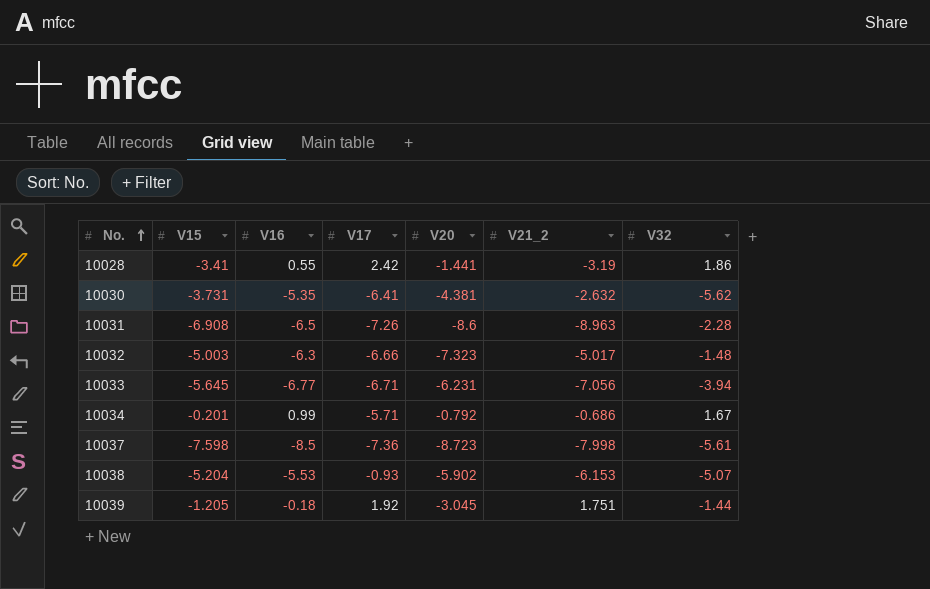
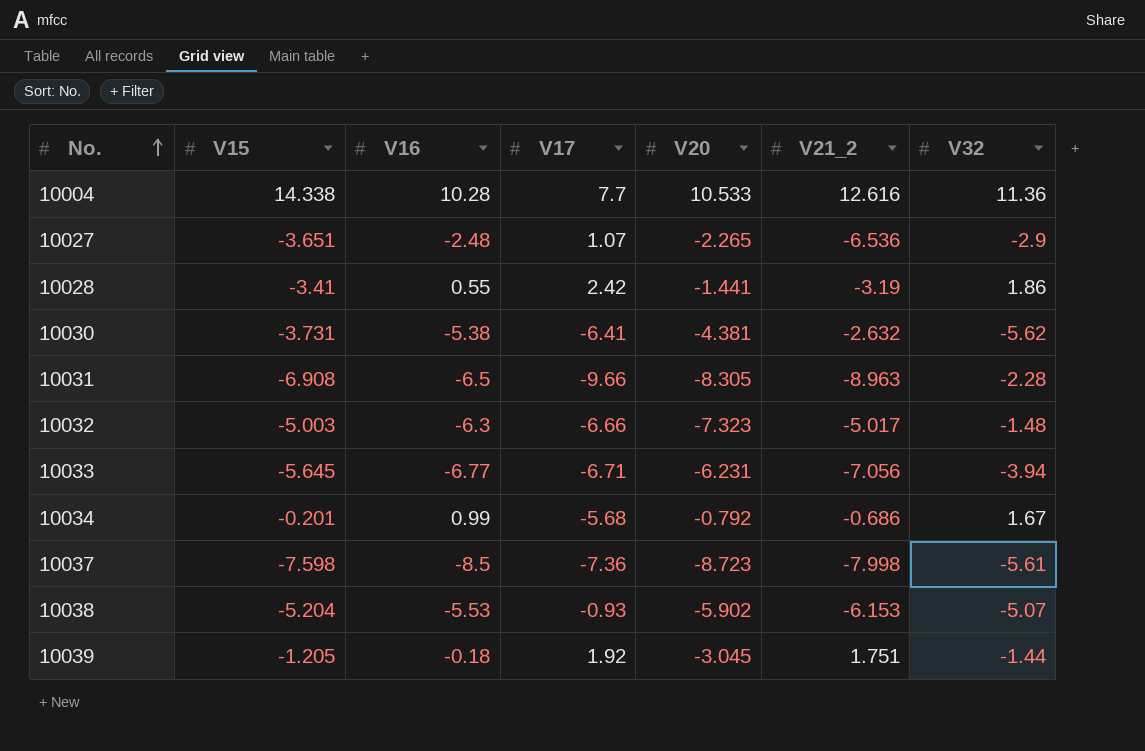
row 10004: none -> 14.338 | 10.28 | 7.7 | 10.533 | 12.616 | 11.36
row 10027: none -> -3.651 | -2.48 | 1.07 | -2.265 | -6.536 | -2.9
10030 | V16: -5.35 -> -5.38
10031 | V17: -7.26 -> -9.66
10031 | V20: -8.6 -> -8.305
10034 | V17: -5.71 -> -5.68

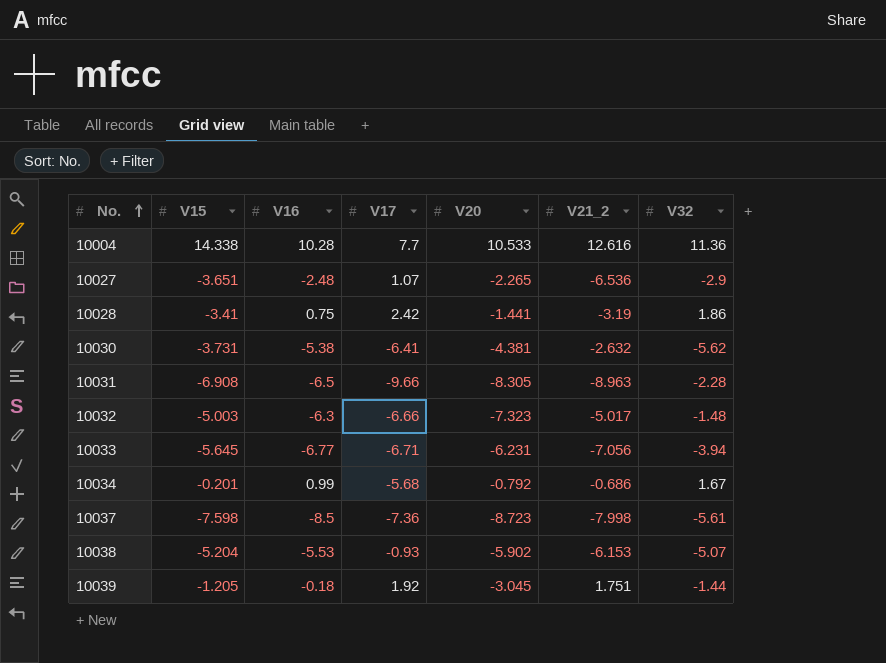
10028 | V16: 0.55 -> 0.75

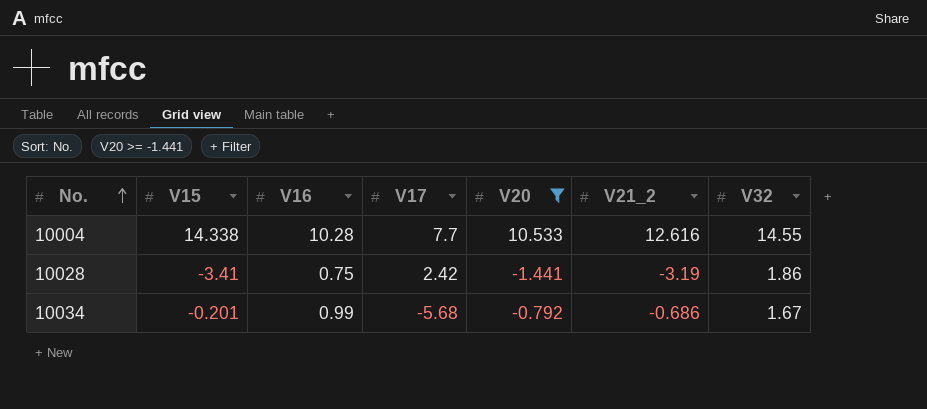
filter: none -> V20 >= -1.441
10004 | V32: 11.36 -> 14.55

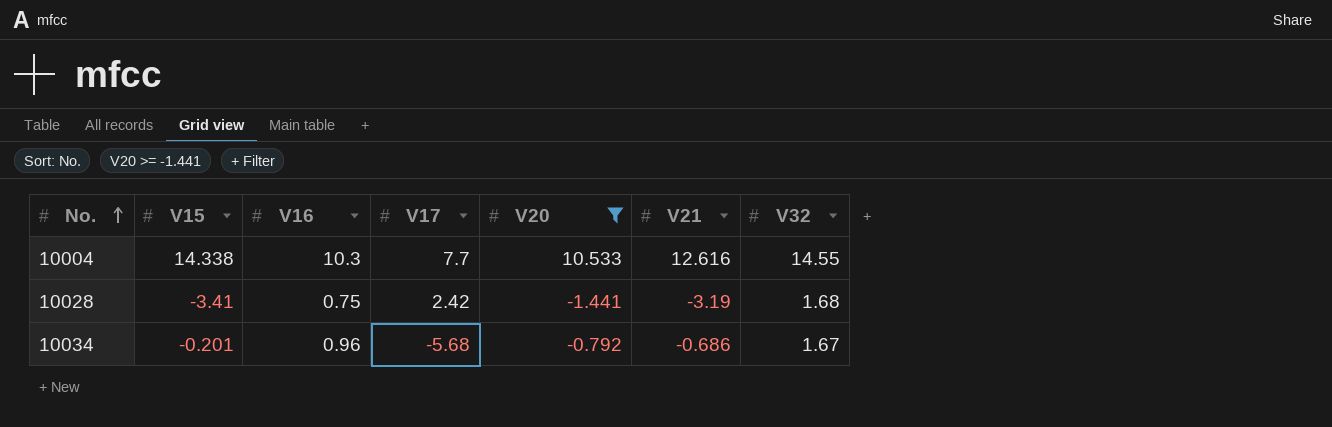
column name: V21_2 -> V21
10004 | V16: 10.28 -> 10.3
10028 | V32: 1.86 -> 1.68
10034 | V16: 0.99 -> 0.96

